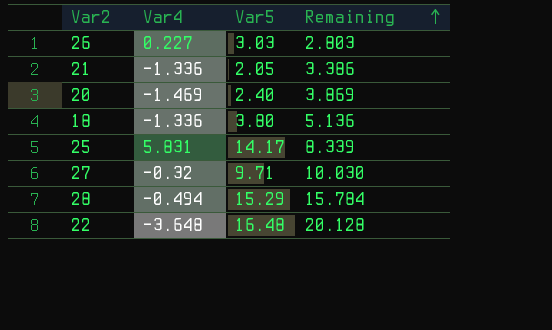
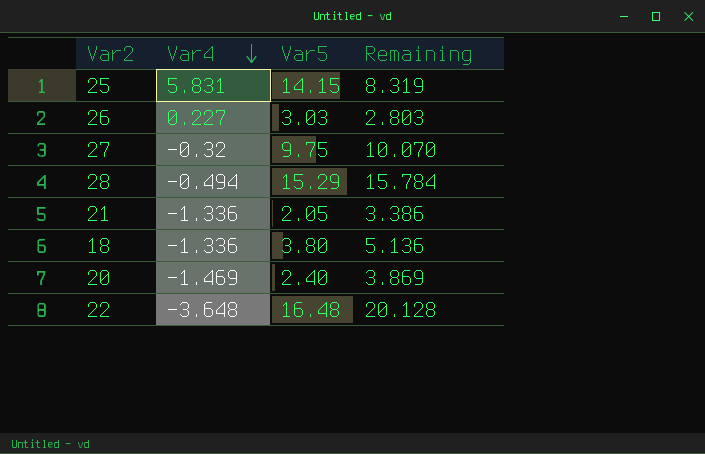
row order: Remaining ascending -> Var4 descending
25 | Var5: 14.17 -> 14.15
25 | Remaining: 8.339 -> 8.319
27 | Var5: 9.71 -> 9.75
27 | Remaining: 10.030 -> 10.070

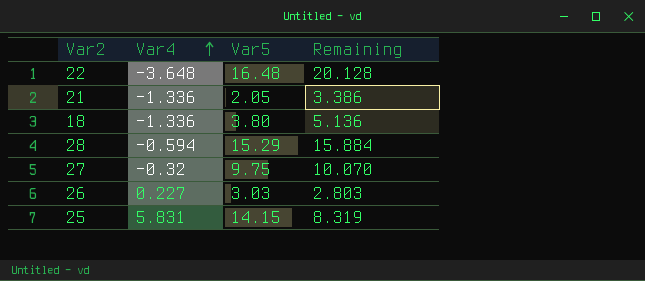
row order: Var4 descending -> Var4 ascending
row 20: -1.469 | 2.40 | 3.869 -> none
28 | Var4: -0.494 -> -0.594
28 | Remaining: 15.784 -> 15.884

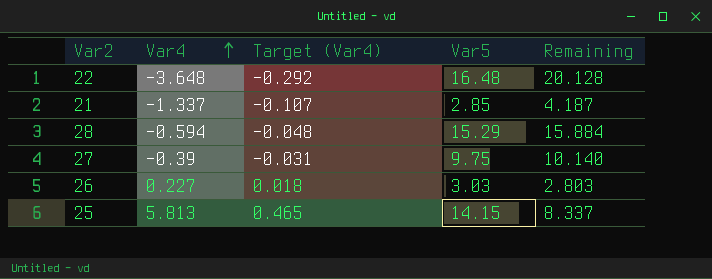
column Target (Var4) | formula: none -> [Var4] * 0.08
row 18: -1.336 | 3.80 | 5.136 -> none
21 | Var4: -1.336 -> -1.337
21 | Var5: 2.05 -> 2.85
21 | Remaining: 3.386 -> 4.187
27 | Var4: -0.32 -> -0.39
27 | Remaining: 10.070 -> 10.140
25 | Var4: 5.831 -> 5.813
25 | Remaining: 8.319 -> 8.337

